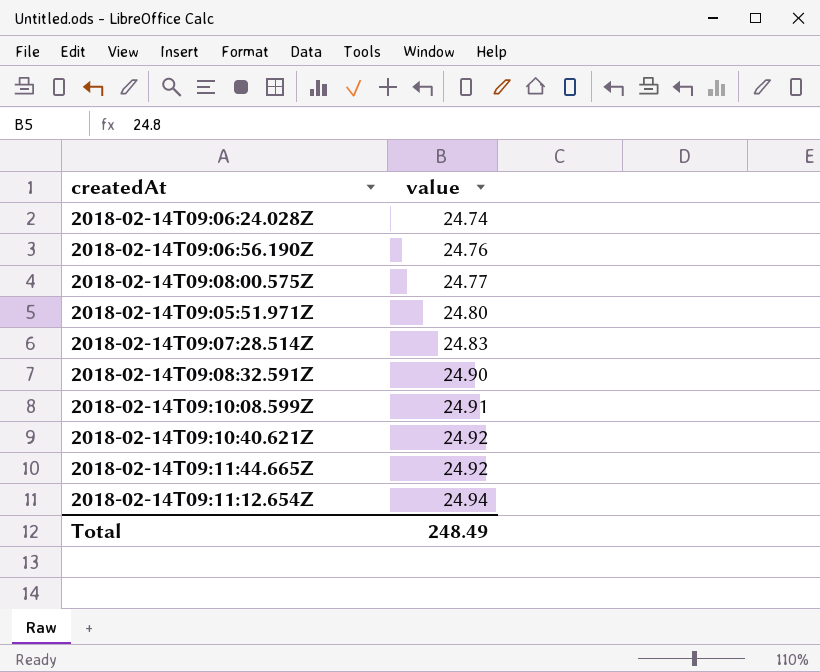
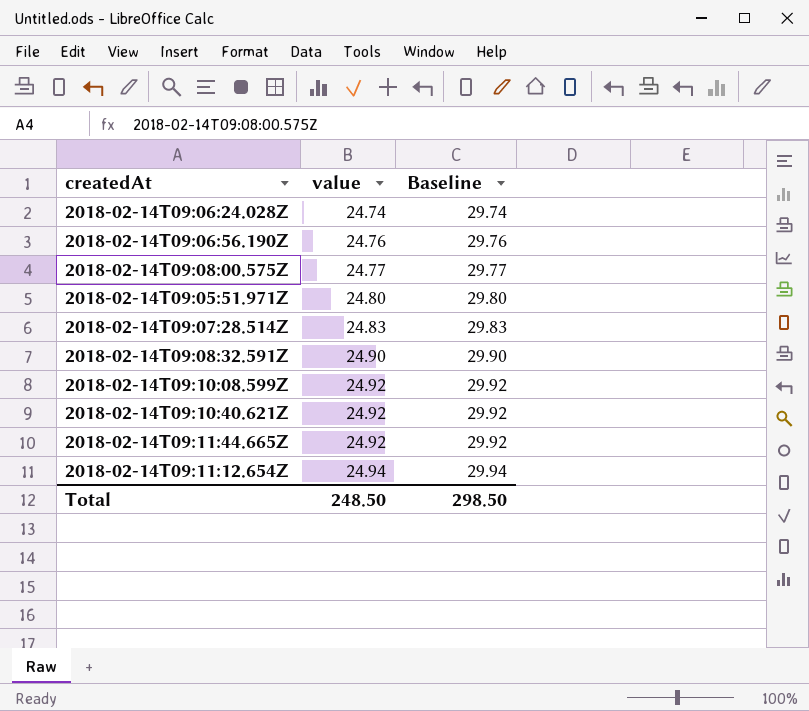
column Baseline | formula: none -> [value] + 5
2018-02-14T09:10:08.599Z | value: 24.91 -> 24.92
Total | value: 248.49 -> 248.50

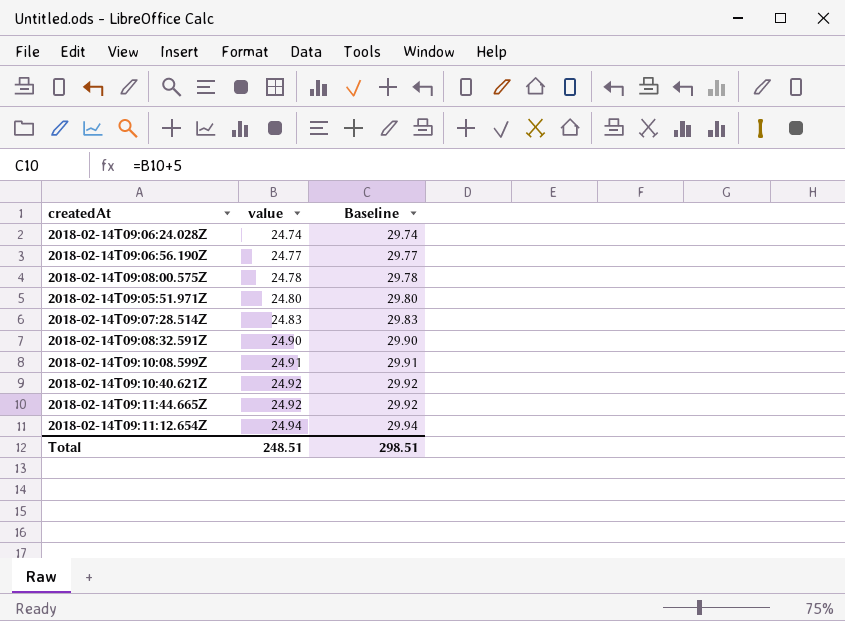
2018-02-14T09:06:56.190Z | value: 24.76 -> 24.77
2018-02-14T09:06:56.190Z | Baseline: 29.76 -> 29.77
2018-02-14T09:08:00.575Z | value: 24.77 -> 24.78
2018-02-14T09:08:00.575Z | Baseline: 29.77 -> 29.78
2018-02-14T09:10:08.599Z | value: 24.92 -> 24.91
2018-02-14T09:10:08.599Z | Baseline: 29.92 -> 29.91
Total | value: 248.50 -> 248.51
Total | Baseline: 298.50 -> 298.51

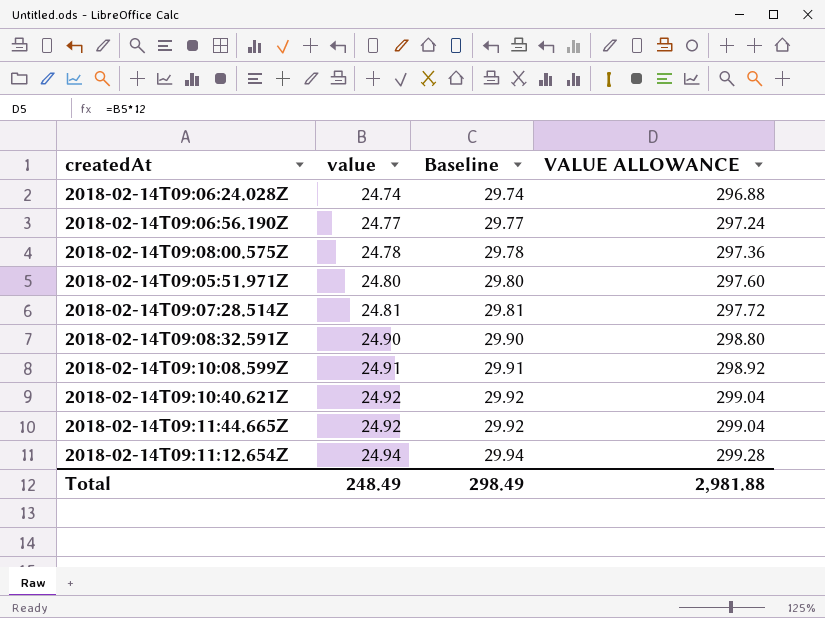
column VALUE ALLOWANCE | formula: none -> [value] * 12
2018-02-14T09:07:28.514Z | value: 24.83 -> 24.81
2018-02-14T09:07:28.514Z | Baseline: 29.83 -> 29.81
Total | value: 248.51 -> 248.49
Total | Baseline: 298.51 -> 298.49

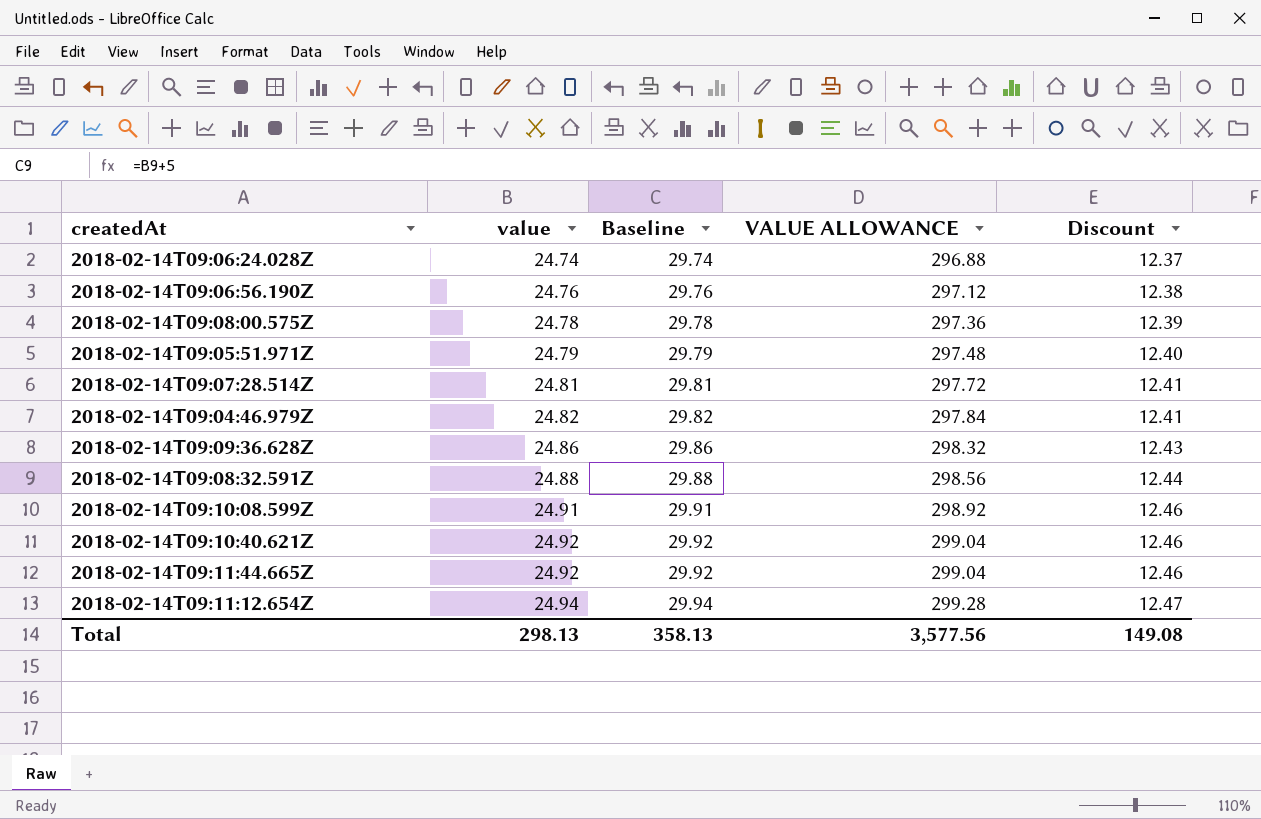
column Discount | formula: none -> [value] * 0.5
2018-02-14T09:06:56.190Z | value: 24.77 -> 24.76
2018-02-14T09:06:56.190Z | Baseline: 29.77 -> 29.76
2018-02-14T09:06:56.190Z | VALUE ALLOWANCE: 297.24 -> 297.12
2018-02-14T09:05:51.971Z | value: 24.80 -> 24.79
2018-02-14T09:05:51.971Z | Baseline: 29.80 -> 29.79
2018-02-14T09:05:51.971Z | VALUE ALLOWANCE: 297.60 -> 297.48
row 2018-02-14T09:04:46.979Z: none -> 24.82 | 29.82 | 297.84 | 12.41
row 2018-02-14T09:09:36.628Z: none -> 24.86 | 29.86 | 298.32 | 12.43
2018-02-14T09:08:32.591Z | value: 24.90 -> 24.88
2018-02-14T09:08:32.591Z | Baseline: 29.90 -> 29.88
2018-02-14T09:08:32.591Z | VALUE ALLOWANCE: 298.80 -> 298.56
Total | value: 248.49 -> 298.13
Total | Baseline: 298.49 -> 358.13
Total | VALUE ALLOWANCE: 2,981.88 -> 3,577.56

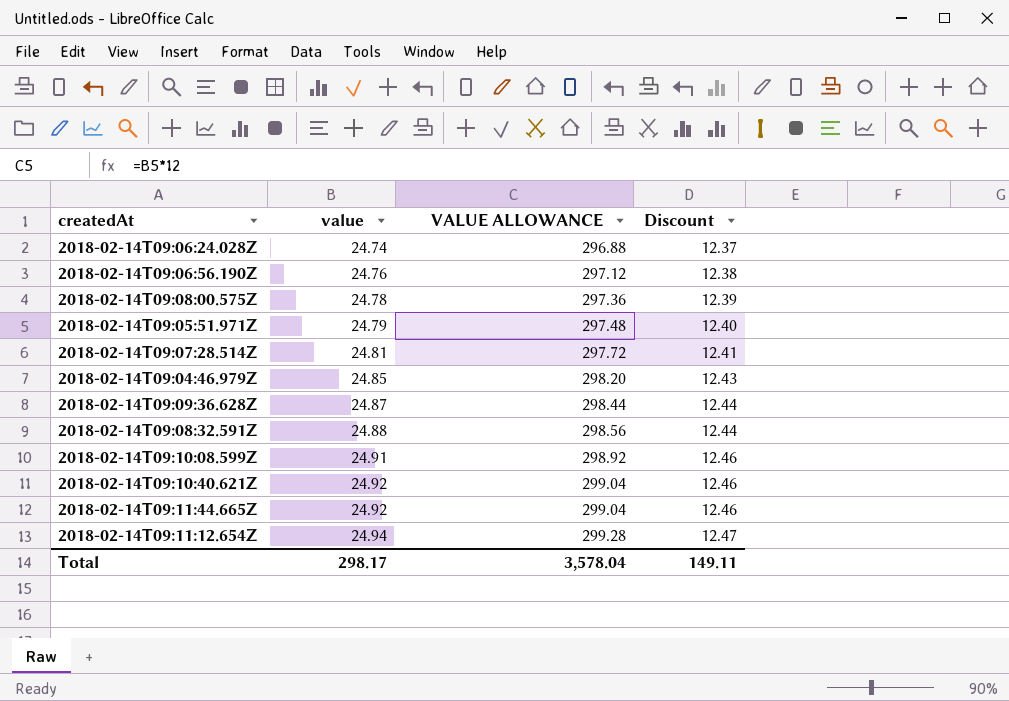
column Baseline | formula: [value] + 5 -> none
2018-02-14T09:04:46.979Z | value: 24.82 -> 24.85
2018-02-14T09:04:46.979Z | VALUE ALLOWANCE: 297.84 -> 298.20
2018-02-14T09:04:46.979Z | Discount: 12.41 -> 12.43
2018-02-14T09:09:36.628Z | value: 24.86 -> 24.87
2018-02-14T09:09:36.628Z | VALUE ALLOWANCE: 298.32 -> 298.44
2018-02-14T09:09:36.628Z | Discount: 12.43 -> 12.44
Total | value: 298.13 -> 298.17
Total | VALUE ALLOWANCE: 3,577.56 -> 3,578.04
Total | Discount: 149.08 -> 149.11

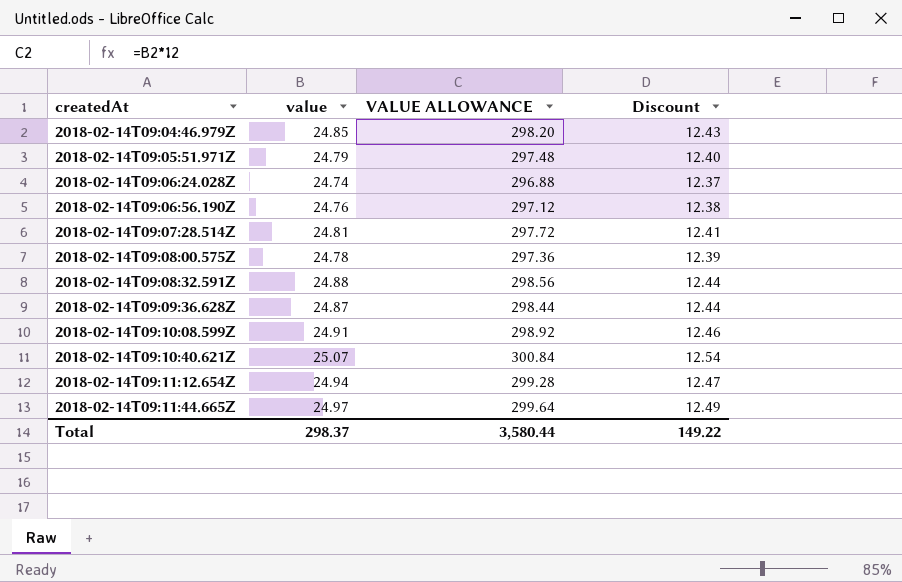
row order: value ascending -> createdAt ascending
2018-02-14T09:10:40.621Z | value: 24.92 -> 25.07
2018-02-14T09:10:40.621Z | VALUE ALLOWANCE: 299.04 -> 300.84
2018-02-14T09:10:40.621Z | Discount: 12.46 -> 12.54
2018-02-14T09:11:44.665Z | value: 24.92 -> 24.97
2018-02-14T09:11:44.665Z | VALUE ALLOWANCE: 299.04 -> 299.64
2018-02-14T09:11:44.665Z | Discount: 12.46 -> 12.49
Total | value: 298.17 -> 298.37
Total | VALUE ALLOWANCE: 3,578.04 -> 3,580.44
Total | Discount: 149.11 -> 149.22

